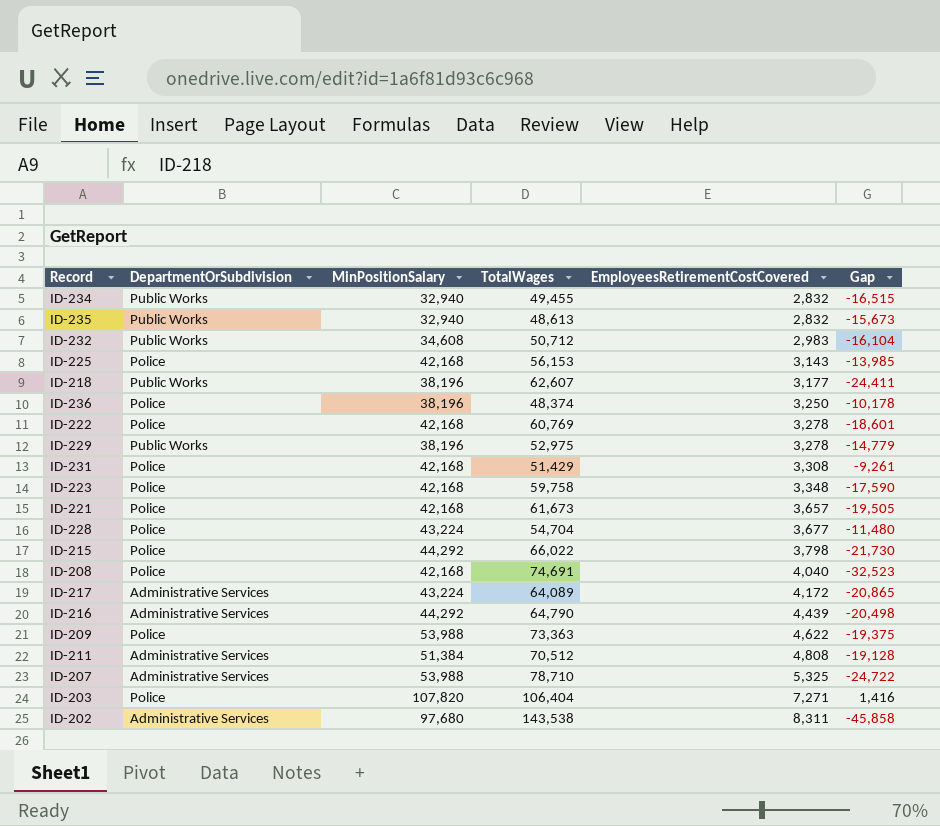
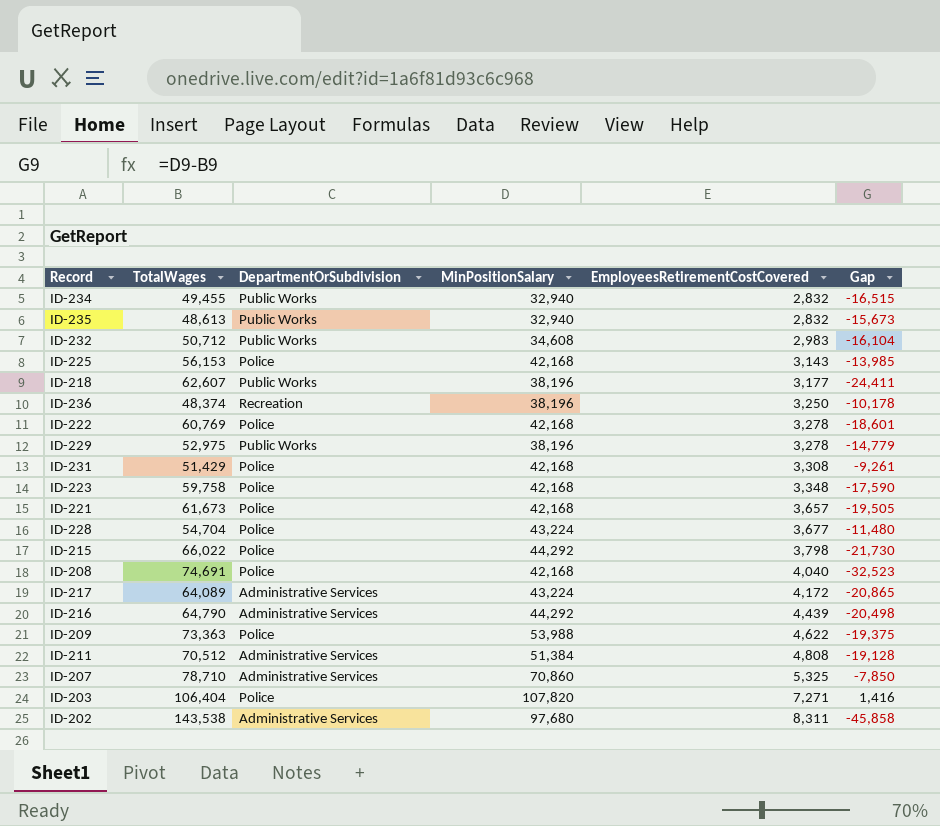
column TotalWages | position: 4 -> 2
ID-236 | DepartmentOrSubdivision: Police -> Recreation
ID-207 | MinPositionSalary: 53,988 -> 70,860
ID-207 | Gap: -24,722 -> -7,850

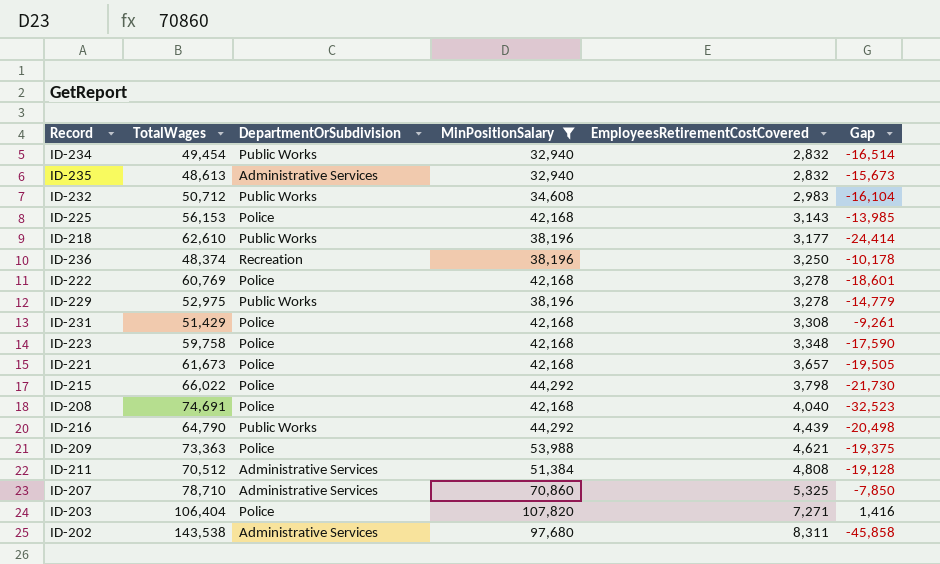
filter: none -> MinPositionSalary != 43,224
ID-234 | TotalWages: 49,455 -> 49,454
ID-234 | Gap: -16,515 -> -16,514
ID-235 | DepartmentOrSubdivision: Public Works -> Administrative Services
ID-218 | TotalWages: 62,607 -> 62,610
ID-218 | Gap: -24,411 -> -24,414
ID-216 | DepartmentOrSubdivision: Administrative Services -> Public Works
ID-209 | EmployeesRetirementCostCovered: 4,622 -> 4,621

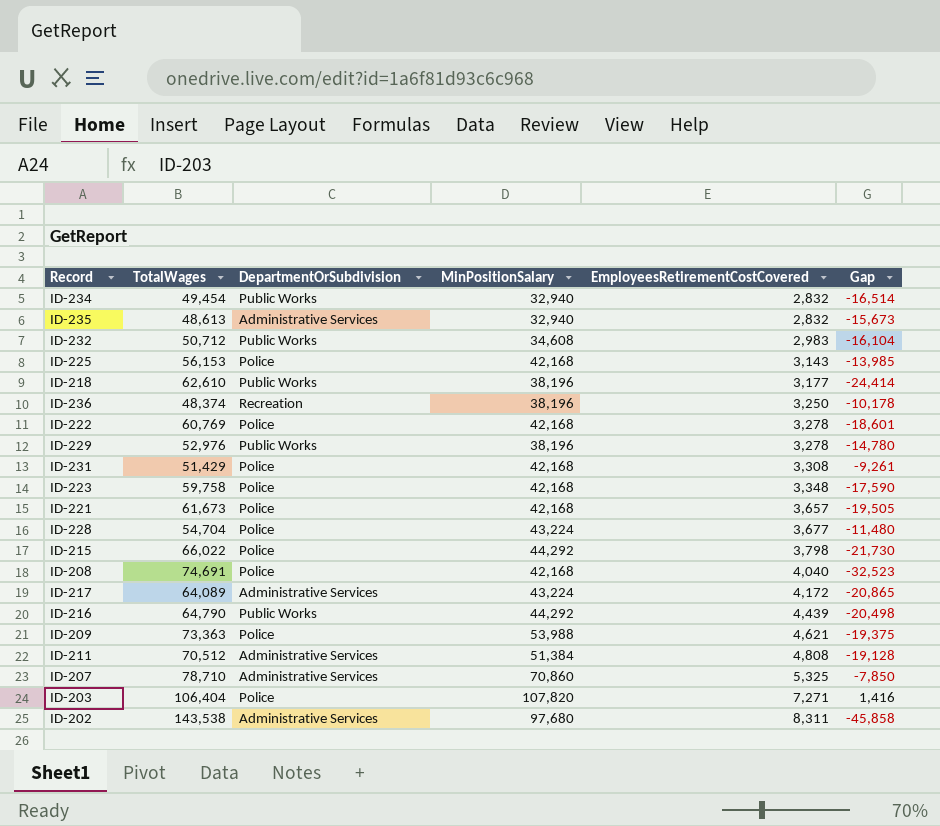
filter: MinPositionSalary != 43,224 -> none
ID-229 | TotalWages: 52,975 -> 52,976
ID-229 | Gap: -14,779 -> -14,780

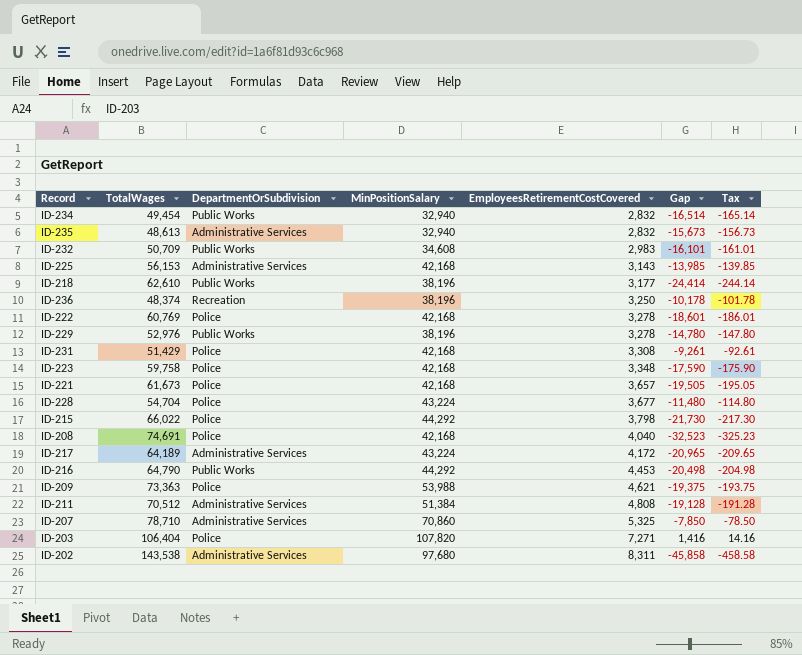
column Tax | formula: none -> [Gap] * 0.01
ID-232 | TotalWages: 50,712 -> 50,709
ID-232 | Gap: -16,104 -> -16,101
ID-225 | DepartmentOrSubdivision: Police -> Administrative Services
ID-217 | TotalWages: 64,089 -> 64,189
ID-217 | Gap: -20,865 -> -20,965
ID-216 | EmployeesRetirementCostCovered: 4,439 -> 4,453

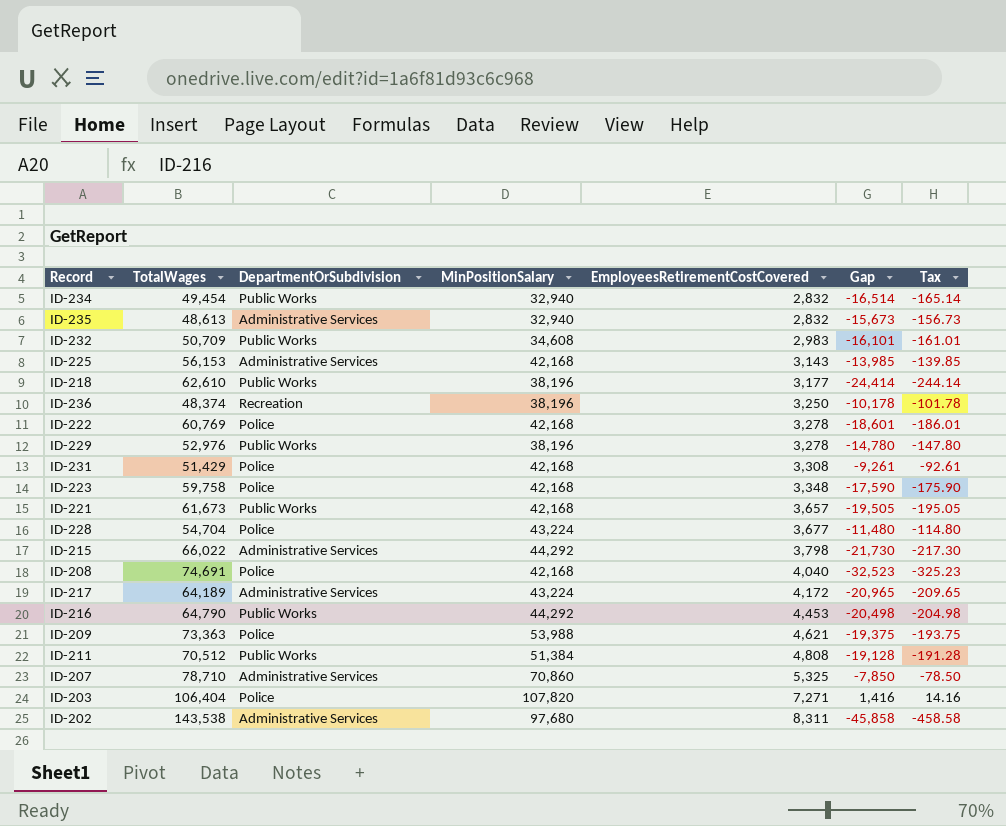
ID-221 | DepartmentOrSubdivision: Police -> Public Works
ID-215 | DepartmentOrSubdivision: Police -> Administrative Services
ID-211 | DepartmentOrSubdivision: Administrative Services -> Public Works

